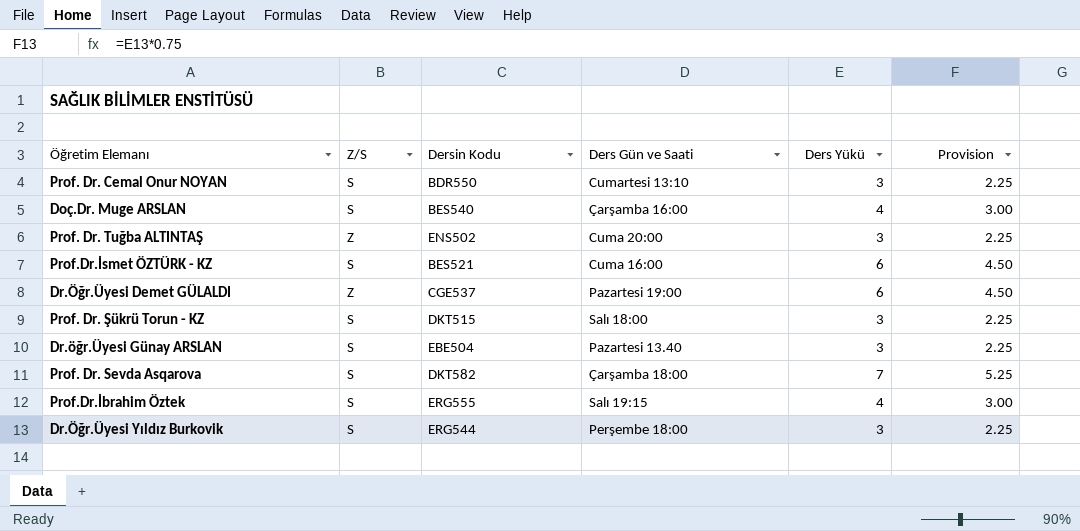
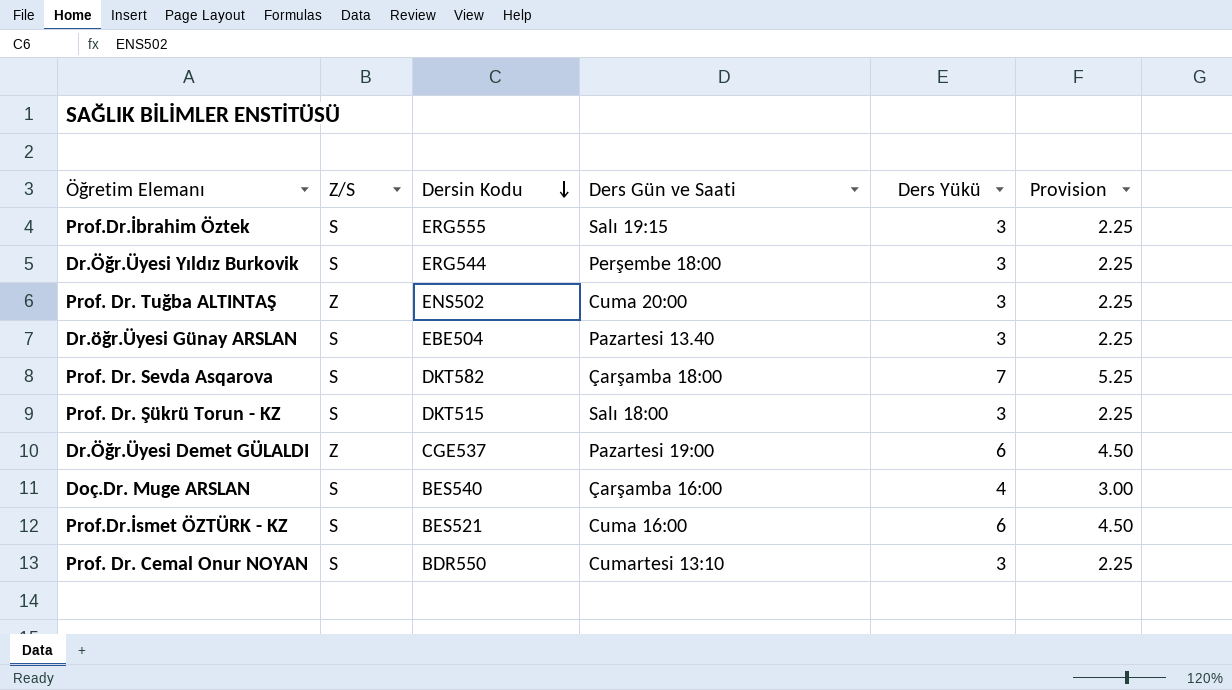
row order: none -> Dersin Kodu descending
Prof.Dr.İbrahim Öztek | Ders Yükü: 4 -> 3
Prof.Dr.İbrahim Öztek | Provision: 3.00 -> 2.25

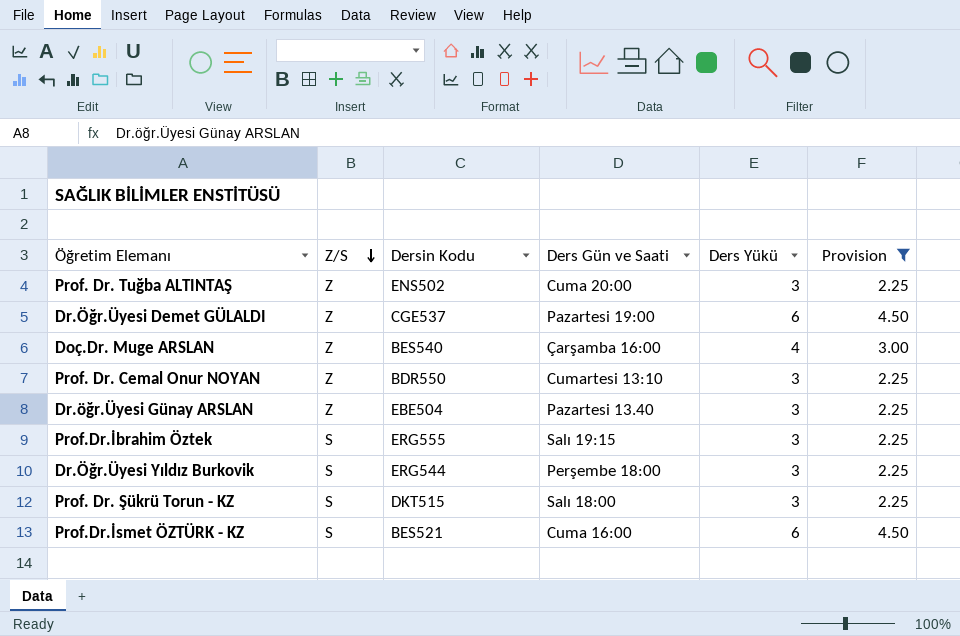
filter: none -> Provision != 5.25
row order: Dersin Kodu descending -> Z/S descending
Doç.Dr. Muge ARSLAN | Z/S: S -> Z
Prof. Dr. Cemal Onur NOYAN | Z/S: S -> Z
Dr.öğr.Üyesi Günay ARSLAN | Z/S: S -> Z

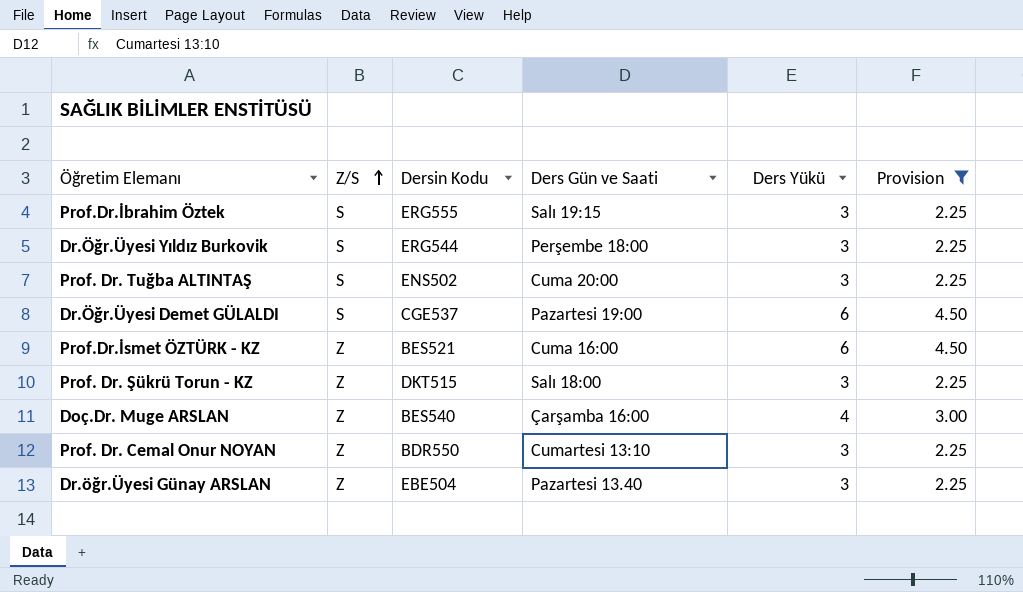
row order: Z/S descending -> Z/S ascending
Prof. Dr. Tuğba ALTINTAŞ | Z/S: Z -> S
Dr.Öğr.Üyesi Demet GÜLALDI | Z/S: Z -> S
Prof.Dr.İsmet ÖZTÜRK - KZ | Z/S: S -> Z
Prof. Dr. Şükrü Torun - KZ | Z/S: S -> Z

